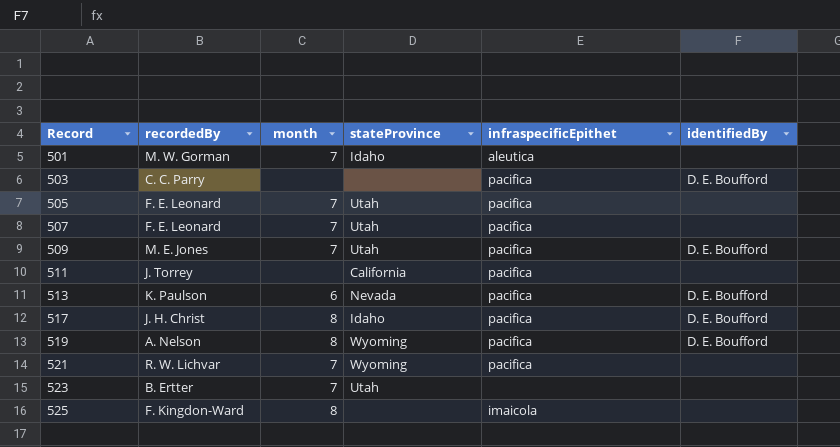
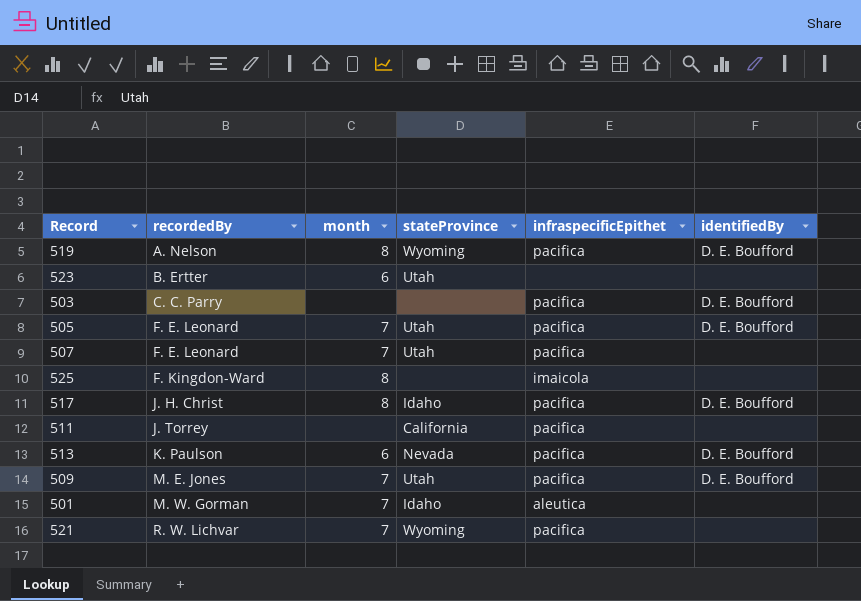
row order: Record ascending -> recordedBy ascending
523 | month: 7 -> 6
505 | identifiedBy: none -> D. E. Boufford

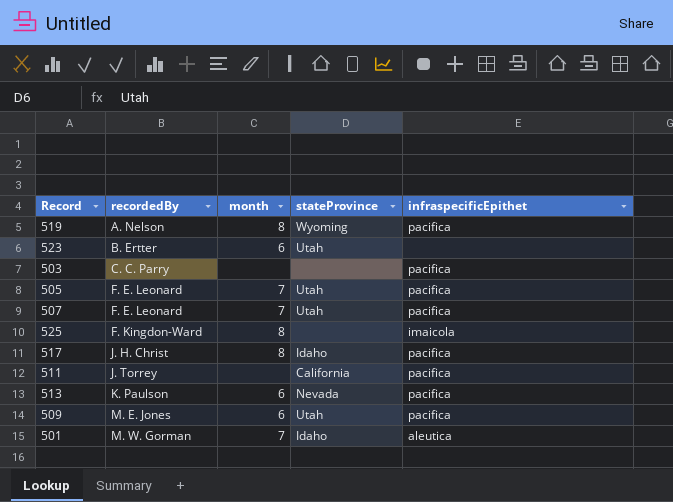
column identifiedBy | position: 6 -> none
row 521: R. W. Lichvar | 7 | Wyoming | pacifica | none -> none
509 | month: 7 -> 6

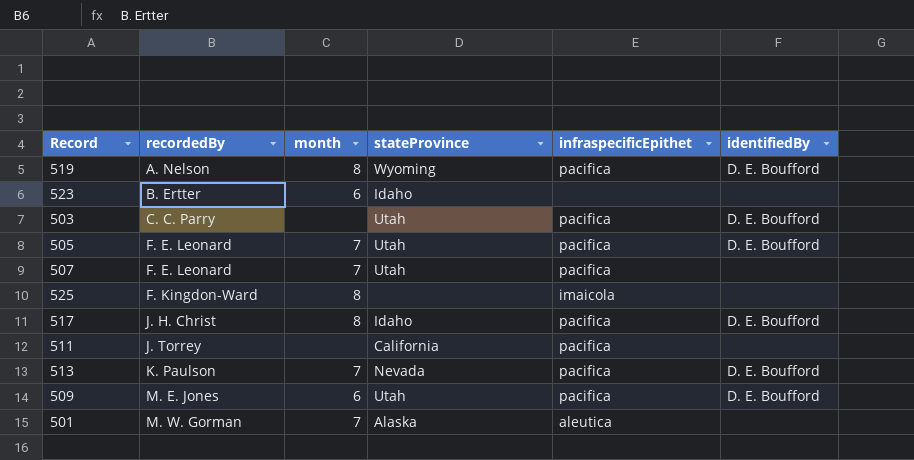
column identifiedBy | position: none -> 6
523 | stateProvince: Utah -> Idaho
503 | stateProvince: none -> Utah
513 | month: 6 -> 7
501 | stateProvince: Idaho -> Alaska

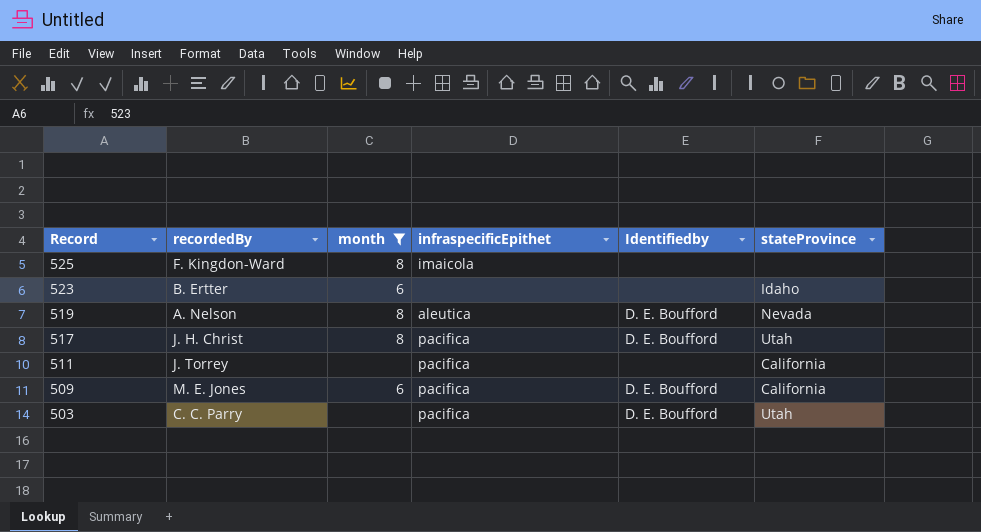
filter: none -> month != 7
row order: recordedBy ascending -> Record descending
column name: identifiedBy -> Identifiedby
column stateProvince | position: 4 -> 6
519 | infraspecificEpithet: pacifica -> aleutica
519 | stateProvince: Wyoming -> Nevada
517 | stateProvince: Idaho -> Utah
509 | stateProvince: Utah -> California

